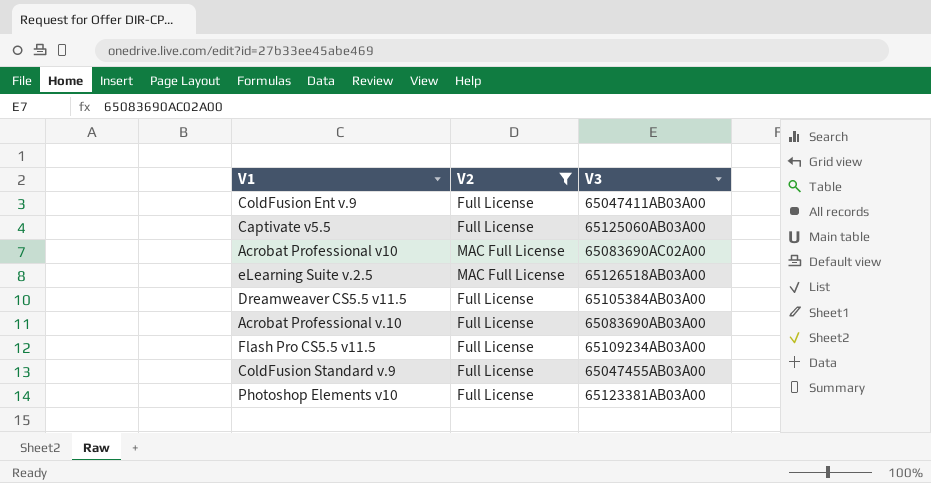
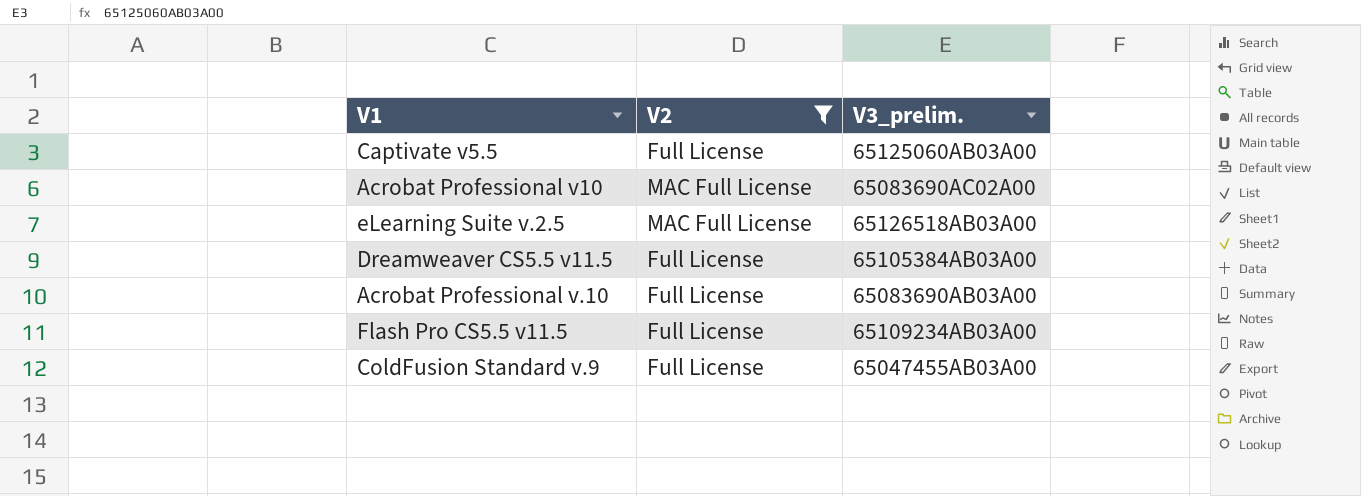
column name: V3 -> V3_prelim.
row ColdFusion Ent v.9: Full License | 65047411AB03A00 -> none
row Photoshop Elements v10: Full License | 65123381AB03A00 -> none

